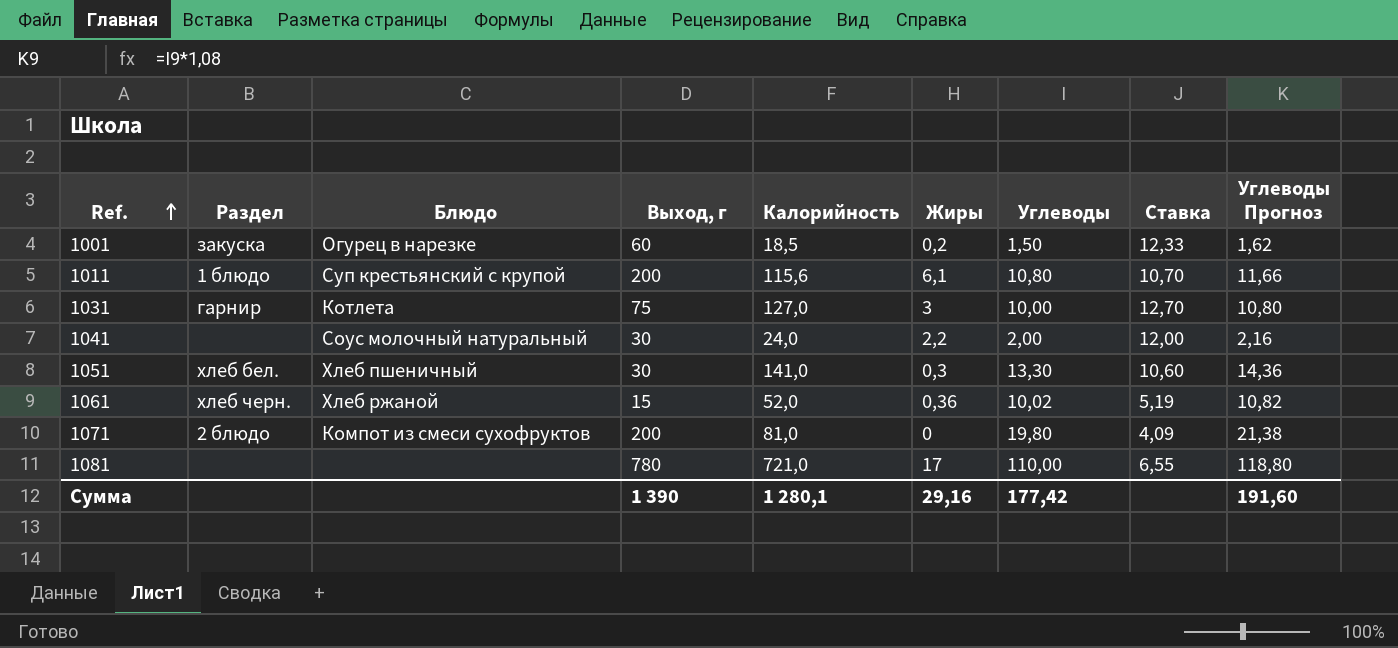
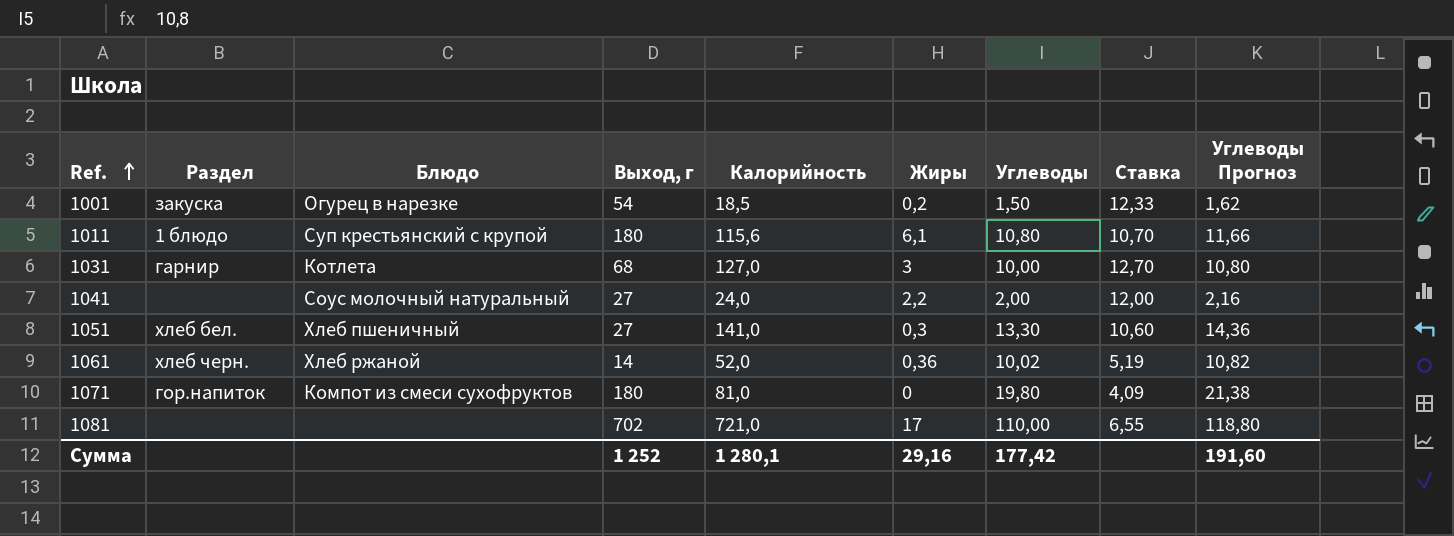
1001 | Выход, г: 60 -> 54
1011 | Выход, г: 200 -> 180
1031 | Выход, г: 75 -> 68
1041 | Выход, г: 30 -> 27
1051 | Выход, г: 30 -> 27
1061 | Выход, г: 15 -> 14
1071 | Раздел: 2 блюдо -> гор.напиток
1071 | Выход, г: 200 -> 180
1081 | Выход, г: 780 -> 702
Сумма | Выход, г: 1 390 -> 1 252

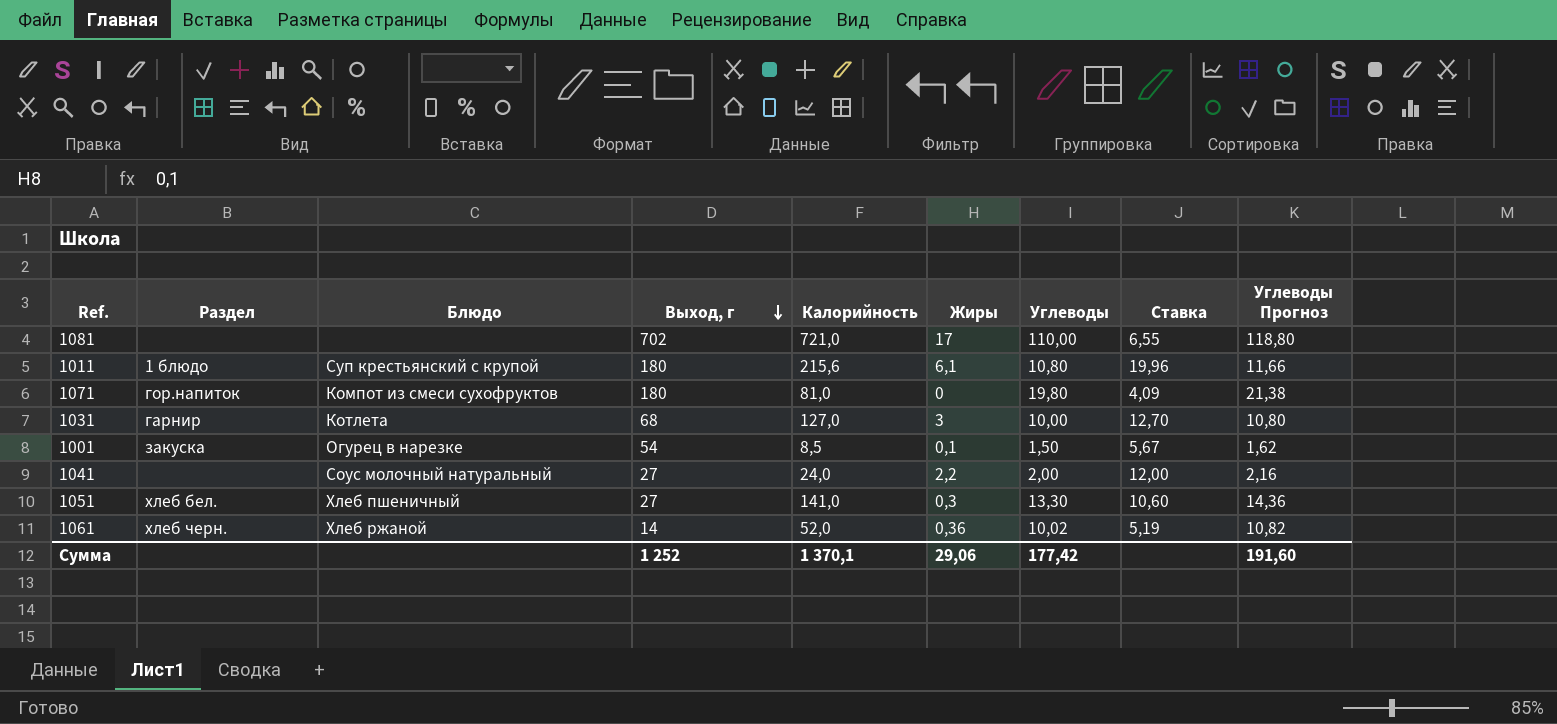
row order: Ref. ascending -> Выход, г descending
1011 | Калорийность: 115,6 -> 215,6
1011 | Ставка: 10,70 -> 19,96
1001 | Калорийность: 18,5 -> 8,5
1001 | Жиры: 0,2 -> 0,1
1001 | Ставка: 12,33 -> 5,67
Сумма | Калорийность: 1 280,1 -> 1 370,1
Сумма | Жиры: 29,16 -> 29,06

